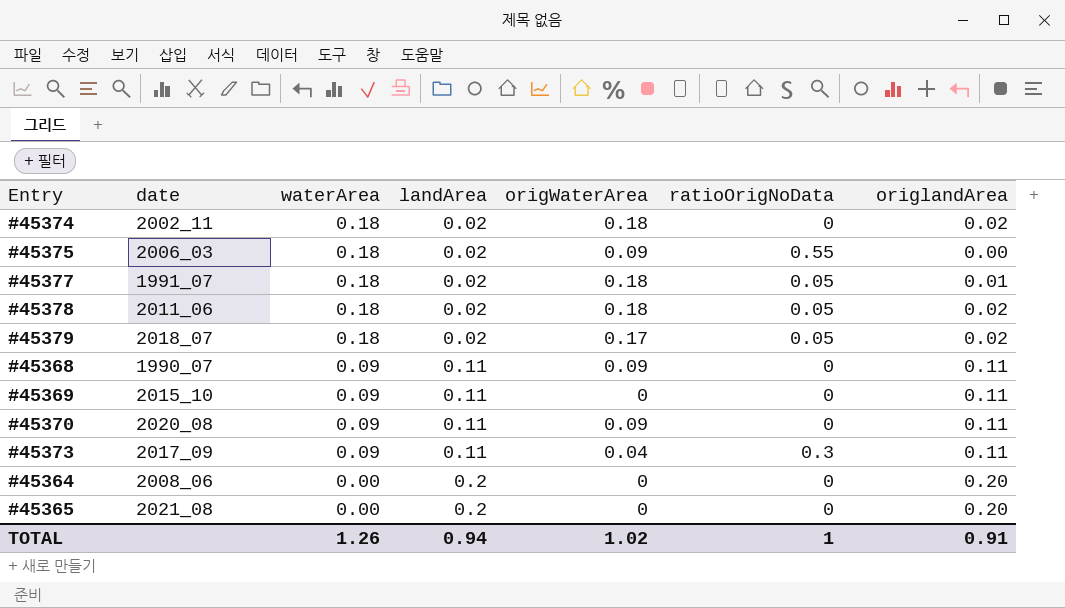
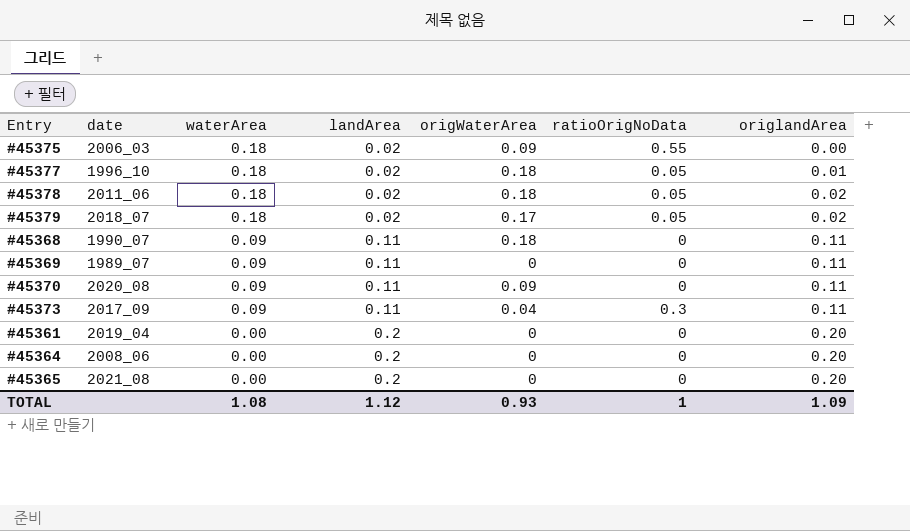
row #45374: 2002_11 | 0.18 | 0.02 | 0.18 | 0 | 0.02 -> none
#45377 | date: 1991_07 -> 1996_10
#45368 | origWaterArea: 0.09 -> 0.18
#45369 | date: 2015_10 -> 1989_07
row #45361: none -> 2019_04 | 0.00 | 0.2 | 0 | 0 | 0.20
TOTAL | waterArea: 1.26 -> 1.08
TOTAL | landArea: 0.94 -> 1.12
TOTAL | origWaterArea: 1.02 -> 0.93
TOTAL | origlandArea: 0.91 -> 1.09

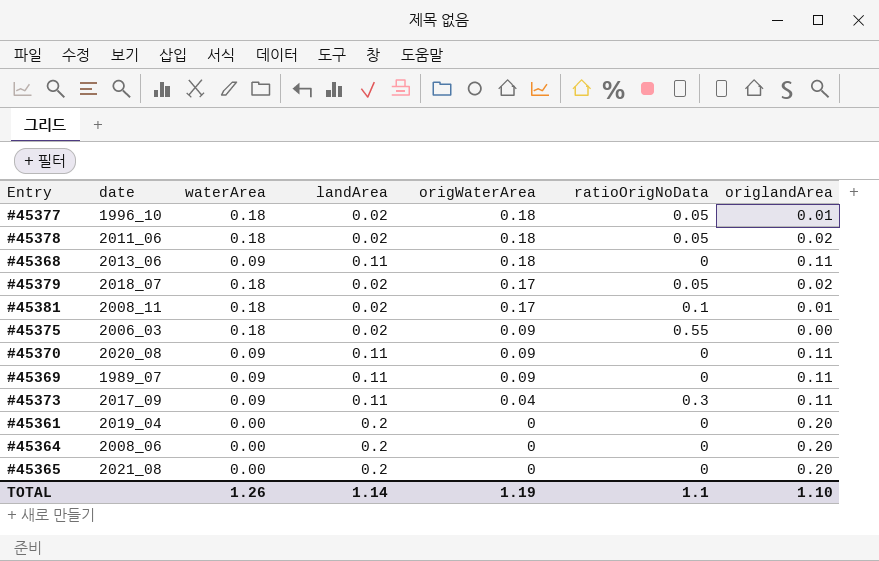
row order: waterArea descending -> origWaterArea descending
#45368 | date: 1990_07 -> 2013_06
row #45381: none -> 2008_11 | 0.18 | 0.02 | 0.17 | 0.1 | 0.01
#45369 | origWaterArea: 0 -> 0.09
TOTAL | waterArea: 1.08 -> 1.26
TOTAL | landArea: 1.12 -> 1.14
TOTAL | origWaterArea: 0.93 -> 1.19
TOTAL | ratioOrigNoData: 1 -> 1.1
TOTAL | origlandArea: 1.09 -> 1.10

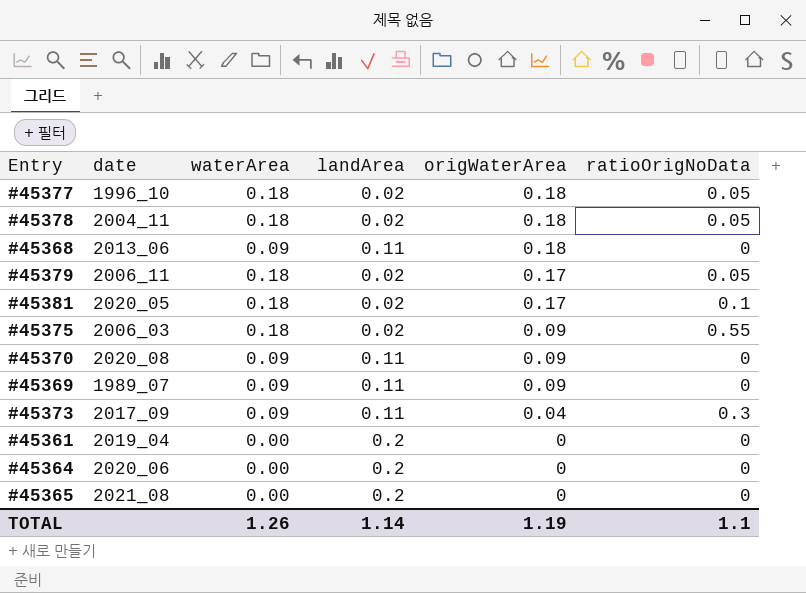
column origlandArea | position: 7 -> none
#45378 | date: 2011_06 -> 2004_11
#45379 | date: 2018_07 -> 2006_11
#45381 | date: 2008_11 -> 2020_05
#45364 | date: 2008_06 -> 2020_06

